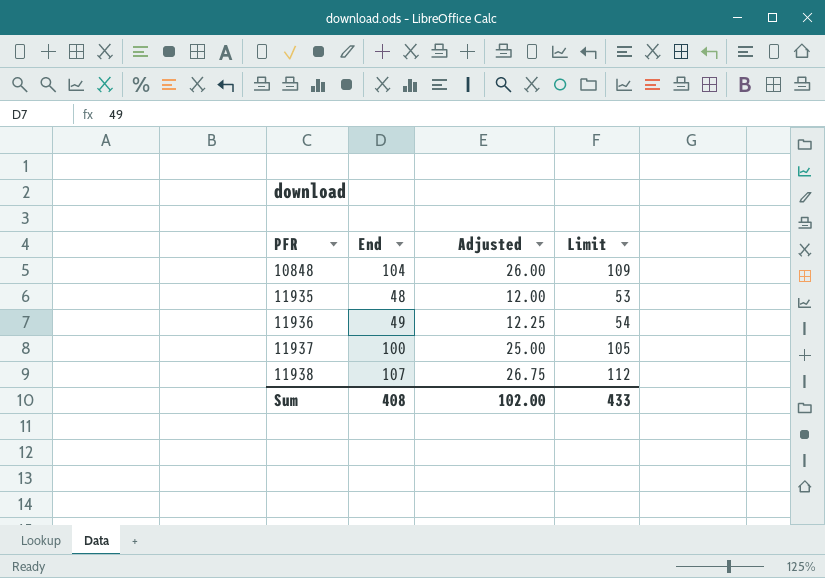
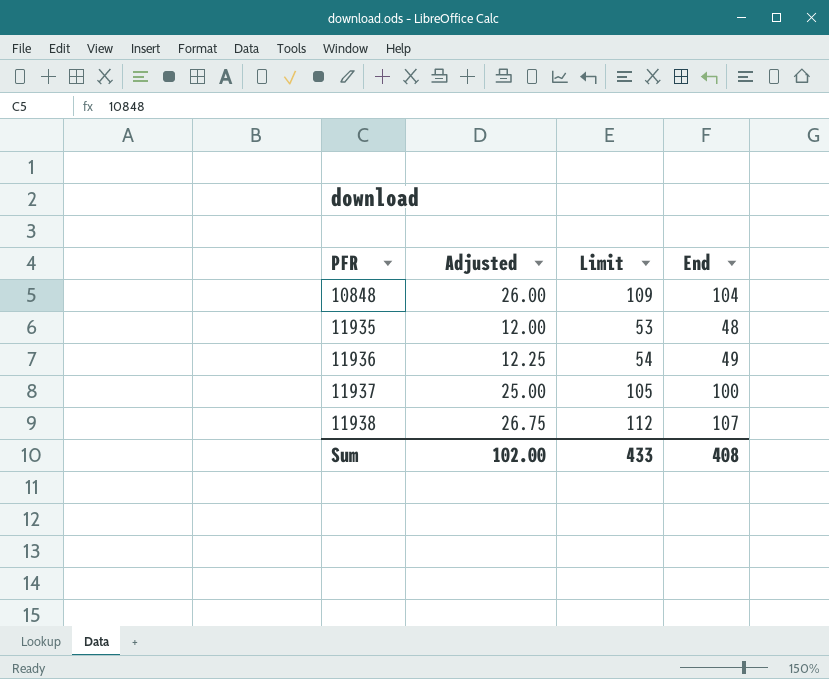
column End | position: 2 -> 4

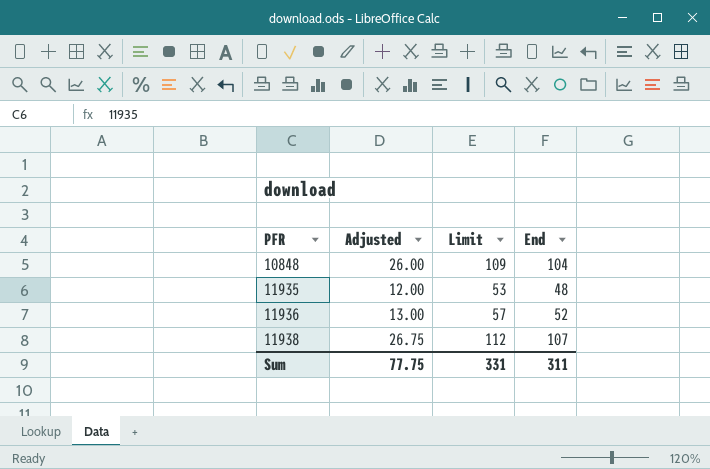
row 11937: 25.00 | 105 | 100 -> none
11936 | Adjusted: 12.25 -> 13.00
11936 | Limit: 54 -> 57
11936 | End: 49 -> 52
Sum | Adjusted: 102.00 -> 77.75
Sum | Limit: 433 -> 331
Sum | End: 408 -> 311

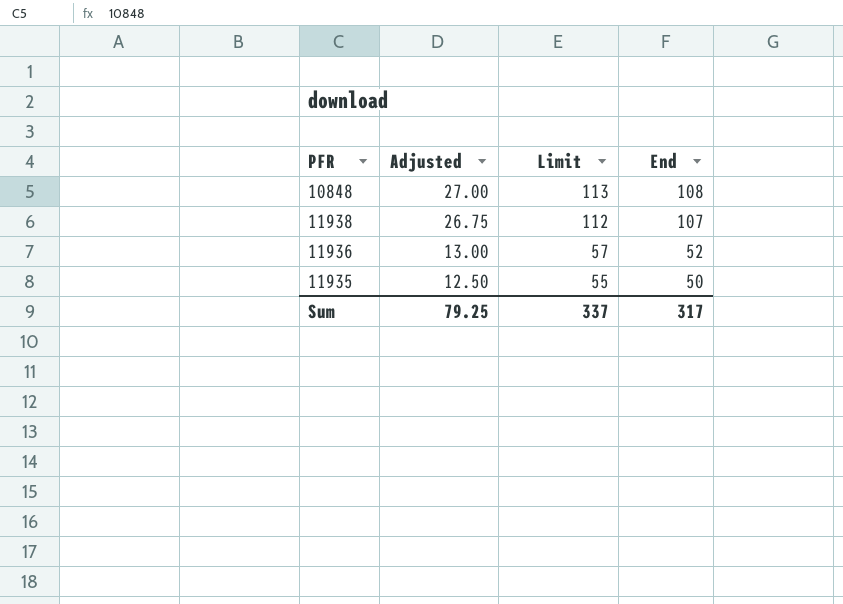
row order: PFR ascending -> Adjusted descending
10848 | Adjusted: 26.00 -> 27.00
10848 | Limit: 109 -> 113
10848 | End: 104 -> 108
11935 | Adjusted: 12.00 -> 12.50
11935 | Limit: 53 -> 55
11935 | End: 48 -> 50
Sum | Adjusted: 77.75 -> 79.25
Sum | Limit: 331 -> 337
Sum | End: 311 -> 317

